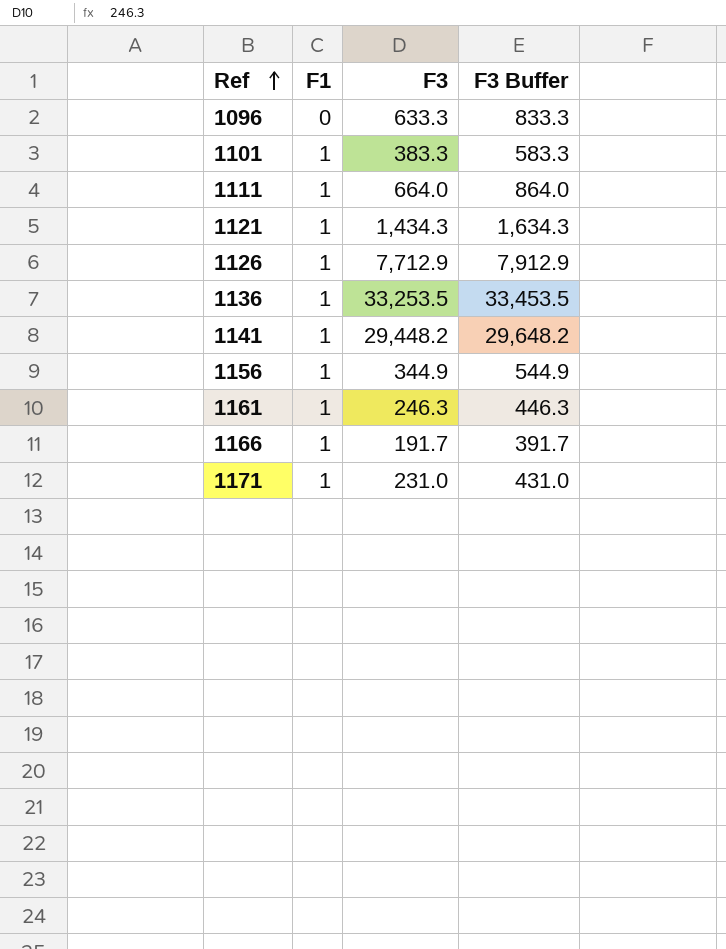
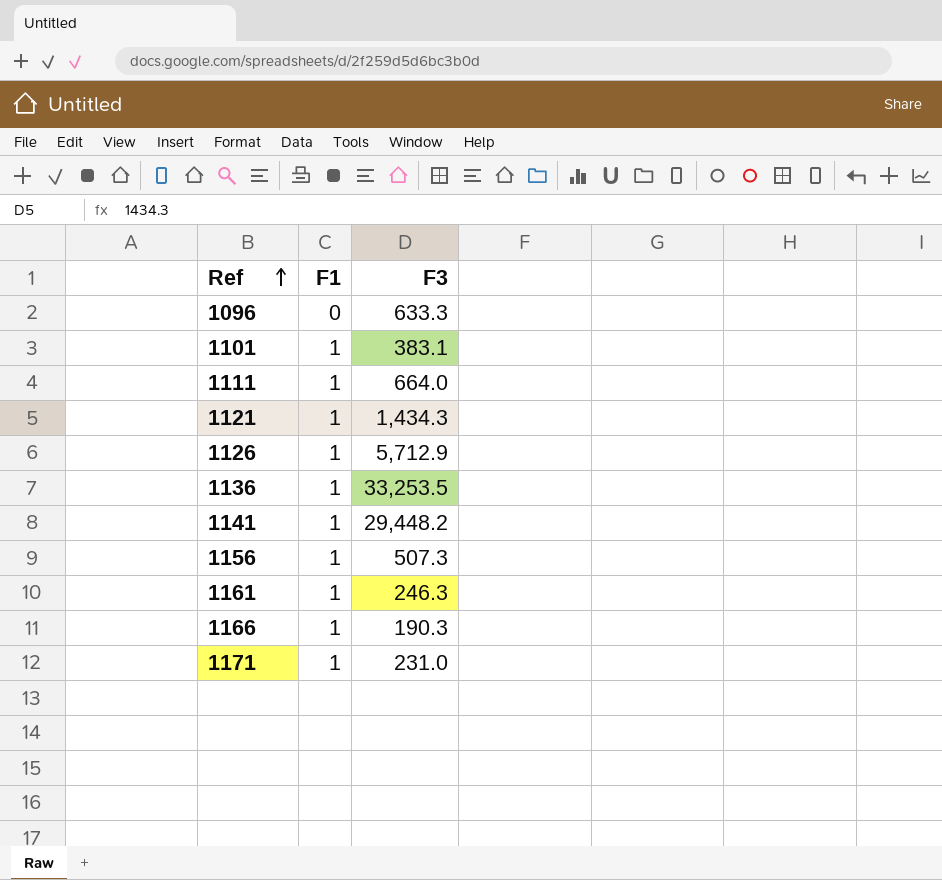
column F3 Buffer | formula: [F3] + 200 -> none
1101 | F3: 383.3 -> 383.1
1126 | F3: 7,712.9 -> 5,712.9
1156 | F3: 344.9 -> 507.3
1166 | F3: 191.7 -> 190.3

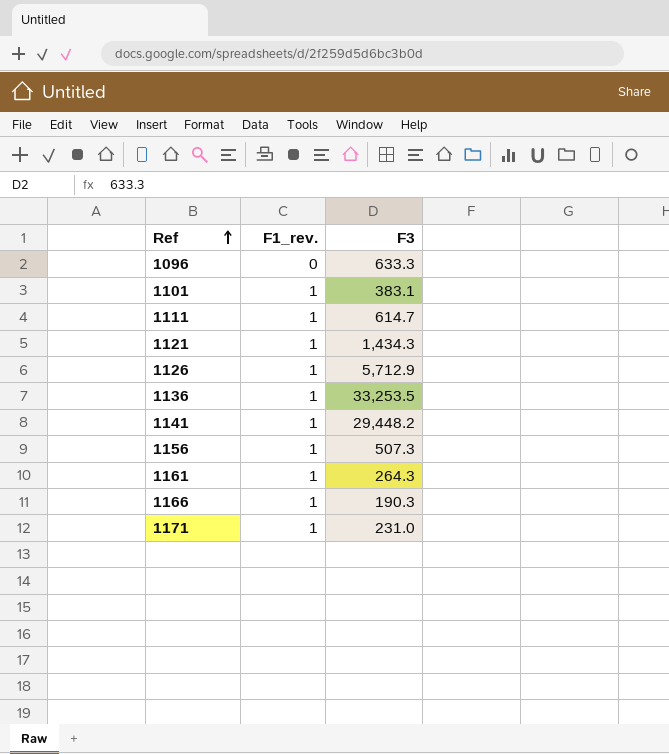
column name: F1 -> F1_rev.
1111 | F3: 664.0 -> 614.7
1161 | F3: 246.3 -> 264.3

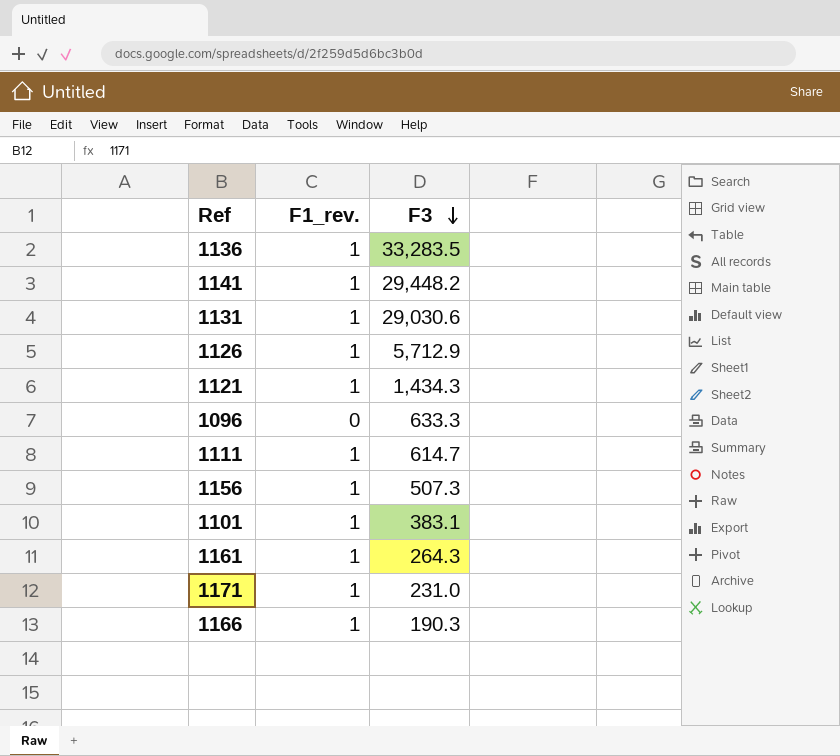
row order: Ref ascending -> F3 descending
1136 | F3: 33,253.5 -> 33,283.5
row 1131: none -> 1 | 29,030.6

